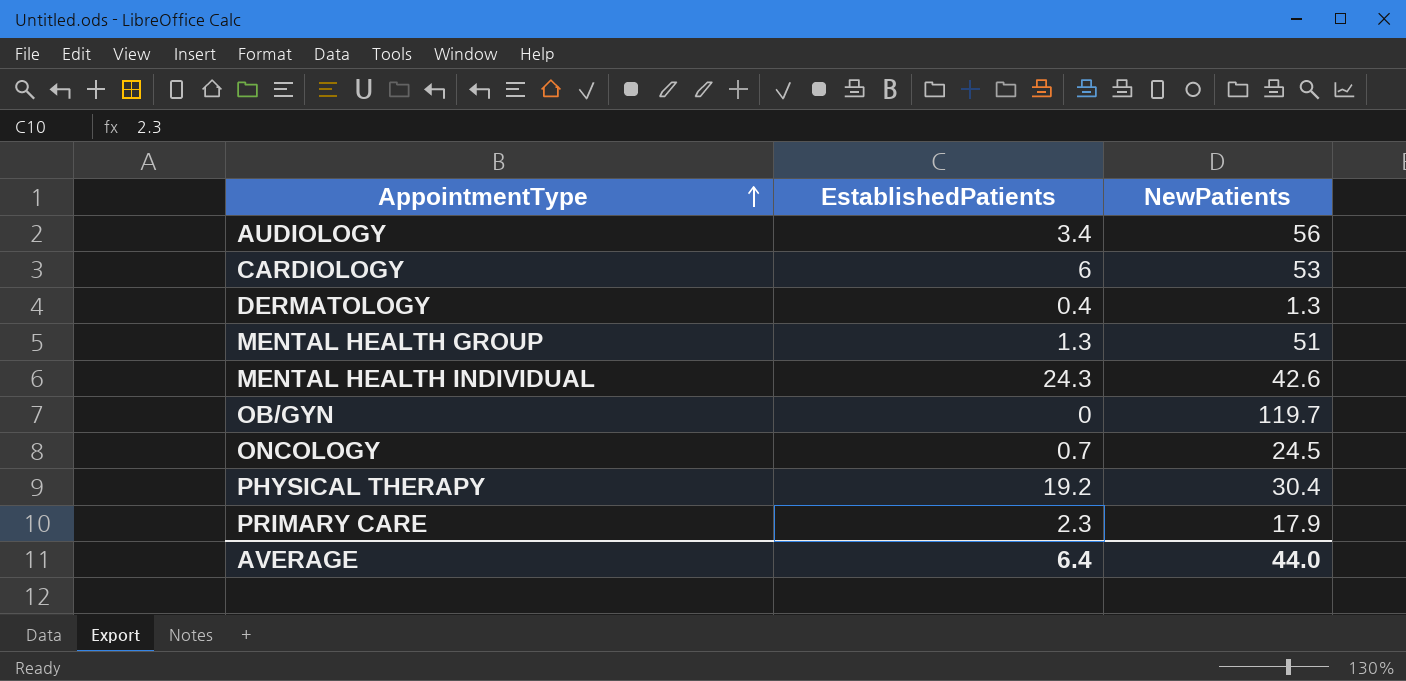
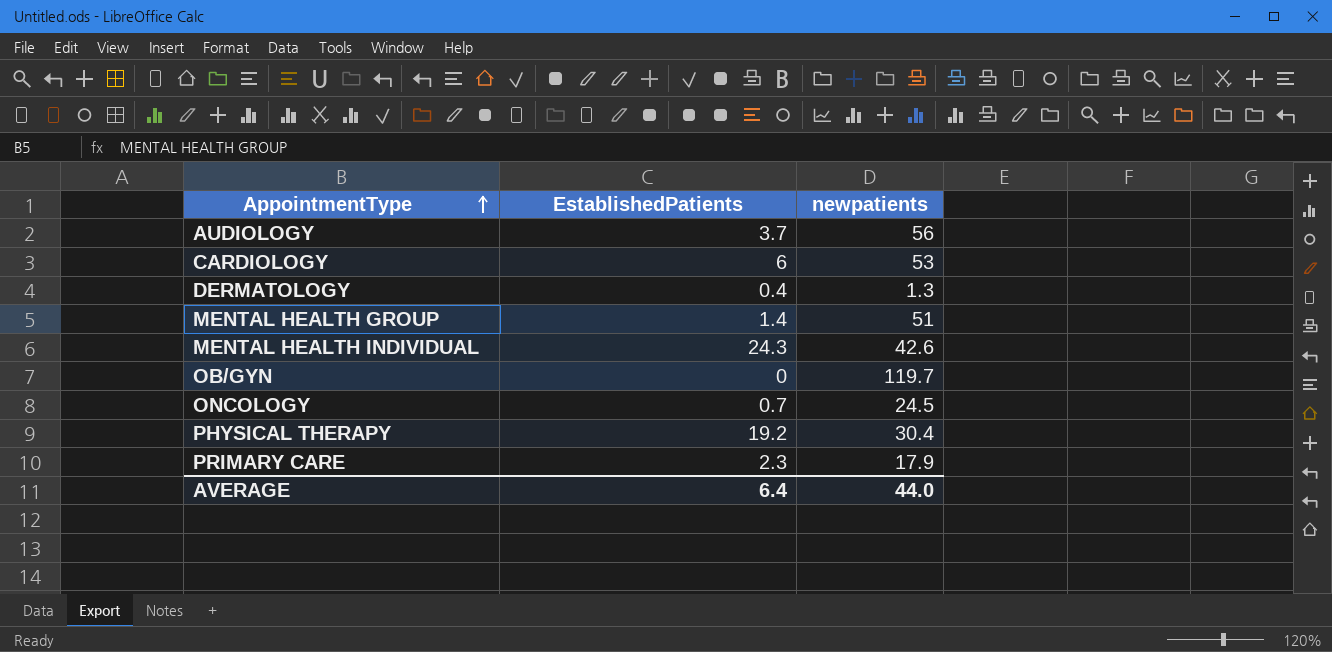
column name: NewPatients -> newpatients
AUDIOLOGY | EstablishedPatients: 3.4 -> 3.7
MENTAL HEALTH GROUP | EstablishedPatients: 1.3 -> 1.4

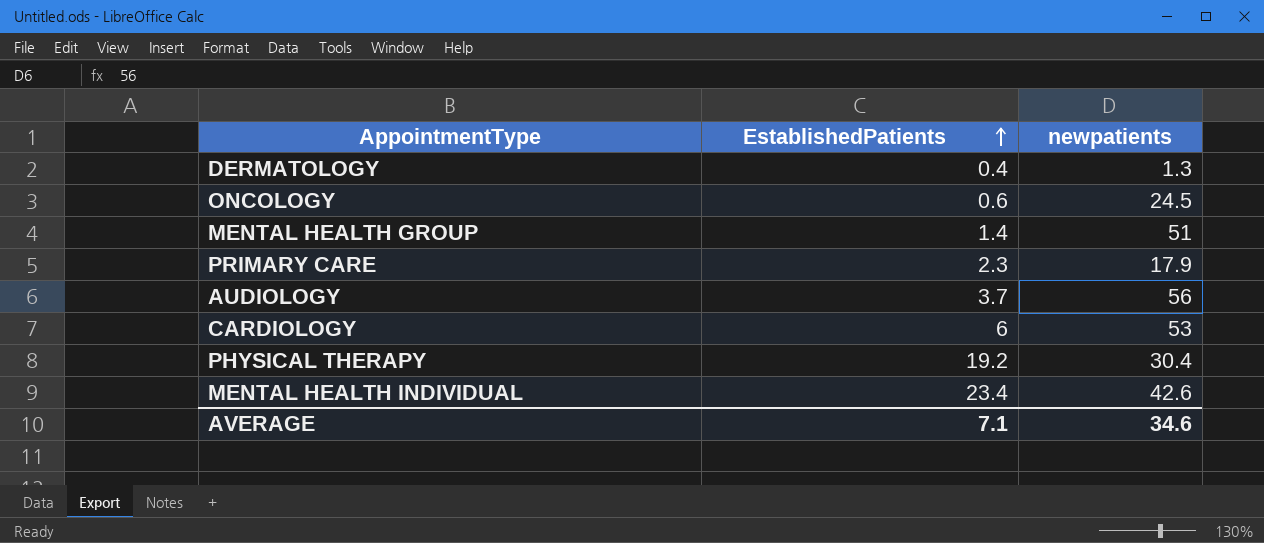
row order: AppointmentType ascending -> EstablishedPatients ascending
row OB/GYN: 0 | 119.7 -> none
ONCOLOGY | EstablishedPatients: 0.7 -> 0.6
MENTAL HEALTH INDIVIDUAL | EstablishedPatients: 24.3 -> 23.4
AVERAGE | EstablishedPatients: 6.4 -> 7.1
AVERAGE | newpatients: 44.0 -> 34.6

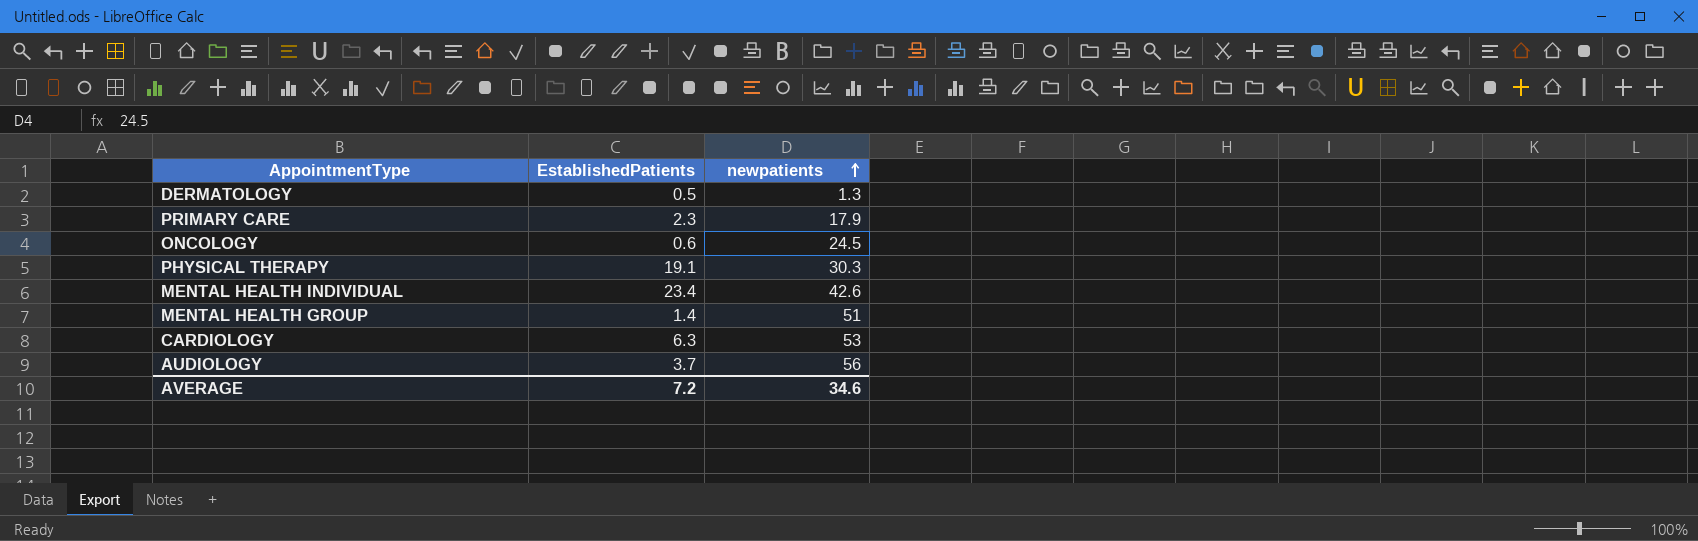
row order: EstablishedPatients ascending -> newpatients ascending
DERMATOLOGY | EstablishedPatients: 0.4 -> 0.5
PHYSICAL THERAPY | EstablishedPatients: 19.2 -> 19.1
PHYSICAL THERAPY | newpatients: 30.4 -> 30.3
CARDIOLOGY | EstablishedPatients: 6 -> 6.3
AVERAGE | EstablishedPatients: 7.1 -> 7.2

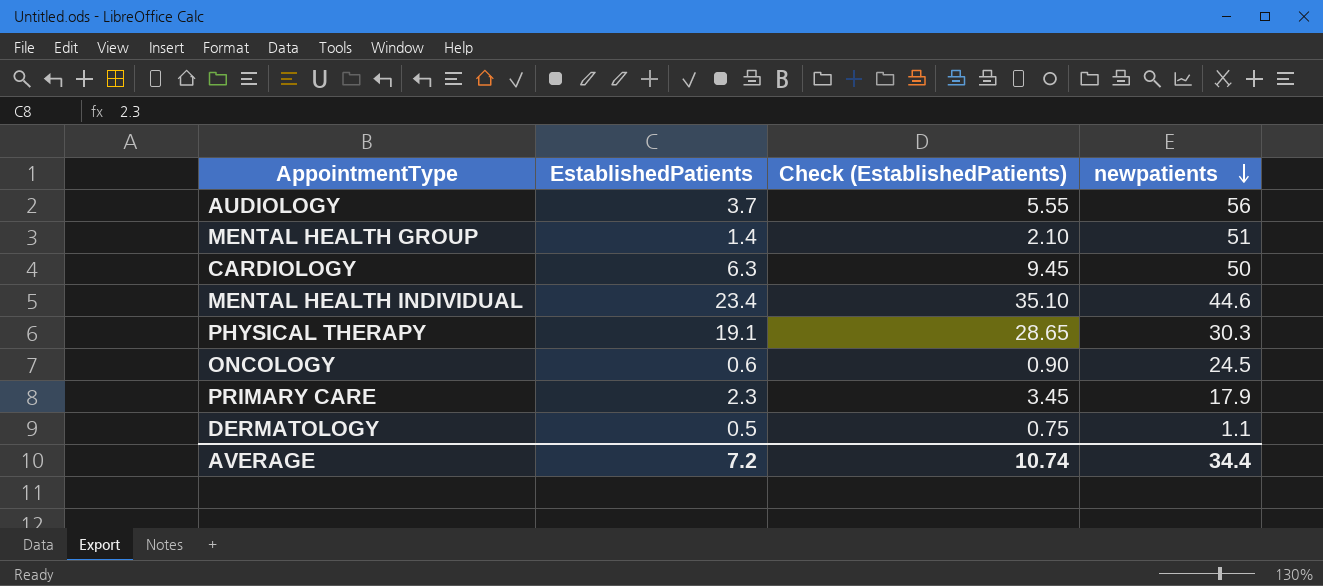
row order: newpatients ascending -> newpatients descending
column Check (EstablishedPatients) | formula: none -> [EstablishedPatients] * 1.5
CARDIOLOGY | newpatients: 53 -> 50
MENTAL HEALTH INDIVIDUAL | newpatients: 42.6 -> 44.6
DERMATOLOGY | newpatients: 1.3 -> 1.1
AVERAGE | newpatients: 34.6 -> 34.4

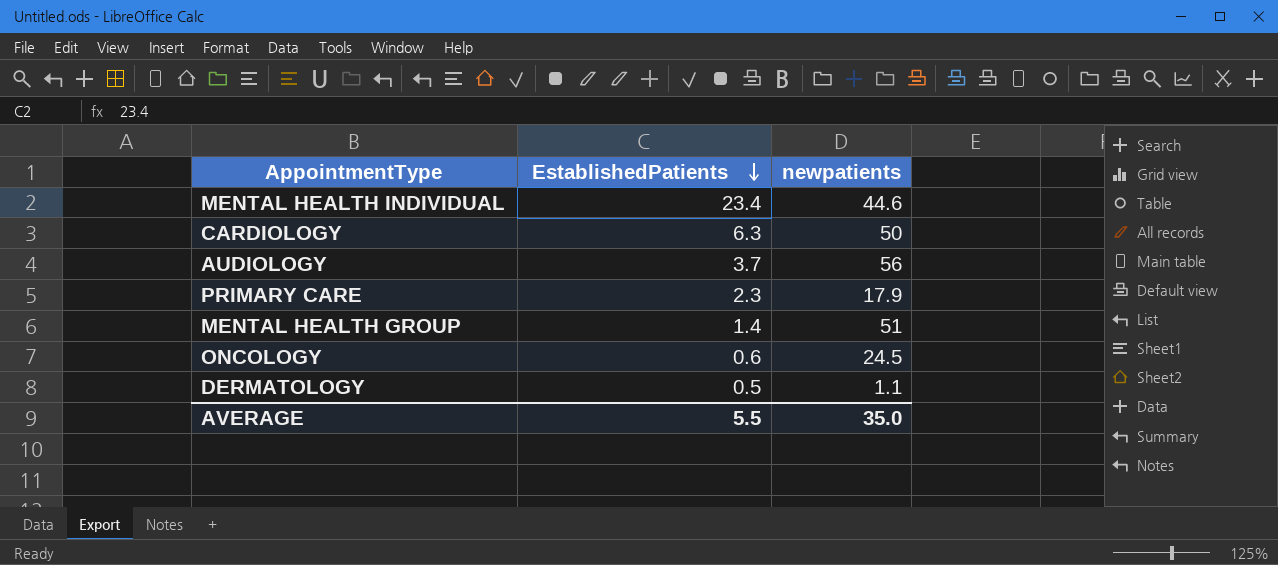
row order: newpatients descending -> EstablishedPatients descending
column Check (EstablishedPatients) | formula: [EstablishedPatients] * 1.5 -> none
row PHYSICAL THERAPY: 19.1 | 28.65 | 30.3 -> none
AVERAGE | EstablishedPatients: 7.2 -> 5.5
AVERAGE | newpatients: 34.4 -> 35.0

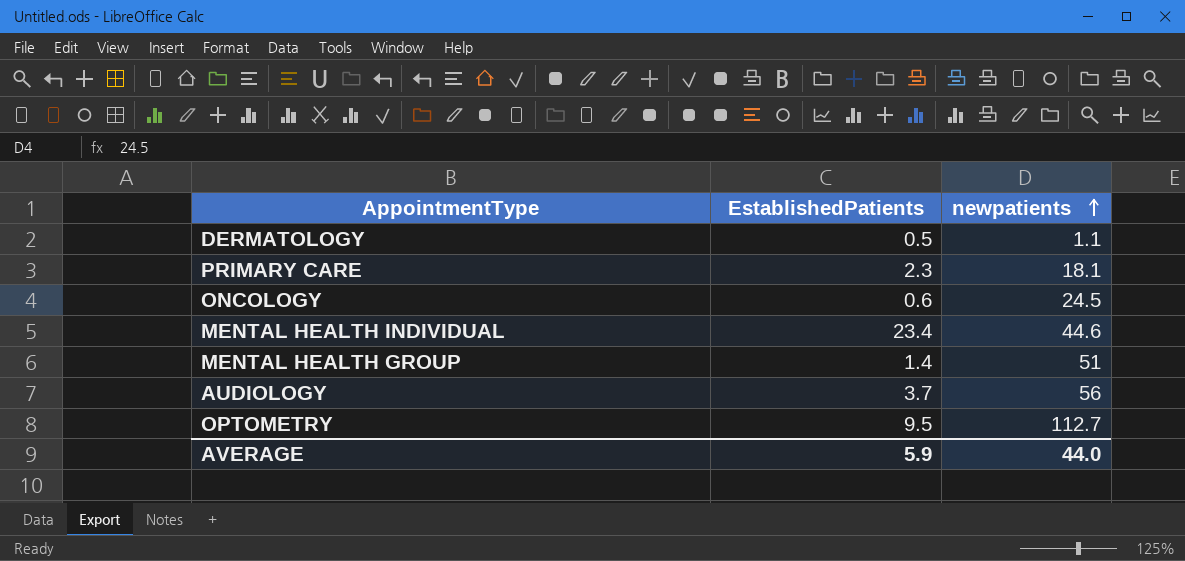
row order: EstablishedPatients descending -> newpatients ascending
row CARDIOLOGY: 6.3 | 50 -> none
PRIMARY CARE | newpatients: 17.9 -> 18.1
row OPTOMETRY: none -> 9.5 | 112.7
AVERAGE | EstablishedPatients: 5.5 -> 5.9
AVERAGE | newpatients: 35.0 -> 44.0

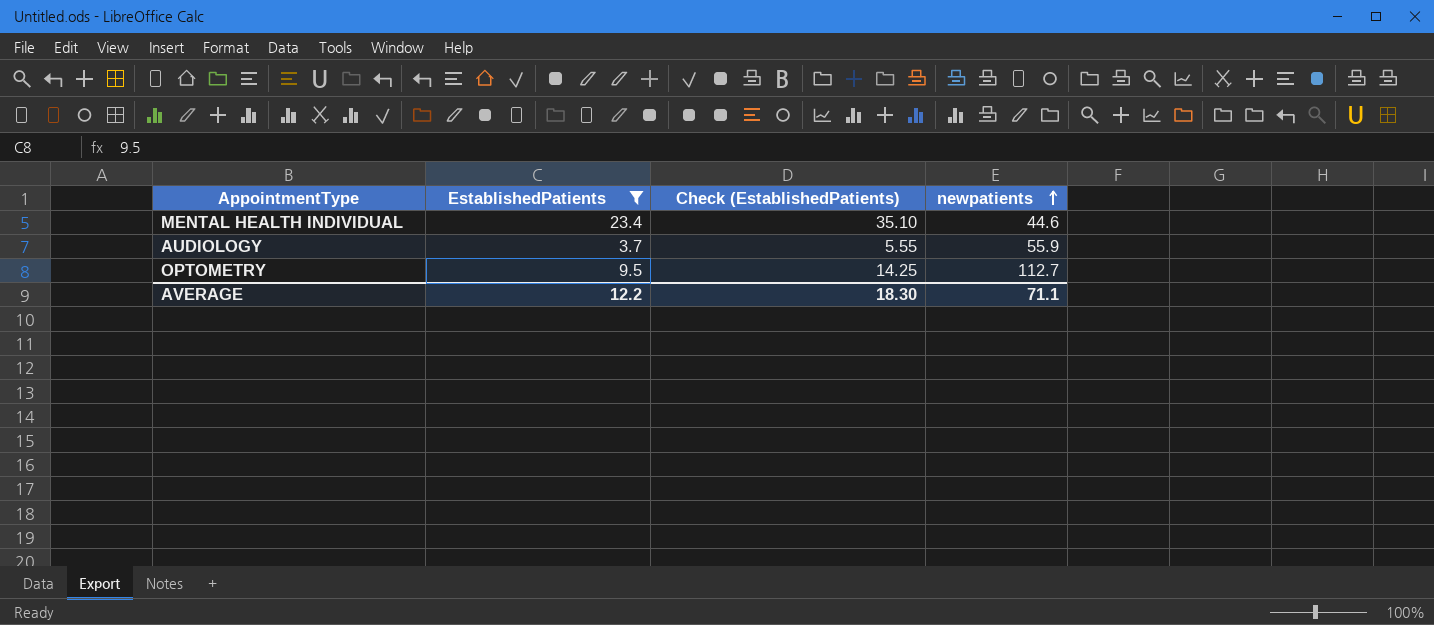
filter: none -> EstablishedPatients >= 3.7
column Check (EstablishedPatients) | formula: none -> [EstablishedPatients] * 1.5
AUDIOLOGY | newpatients: 56 -> 55.9
AVERAGE | EstablishedPatients: 5.9 -> 12.2
AVERAGE | newpatients: 44.0 -> 71.1

